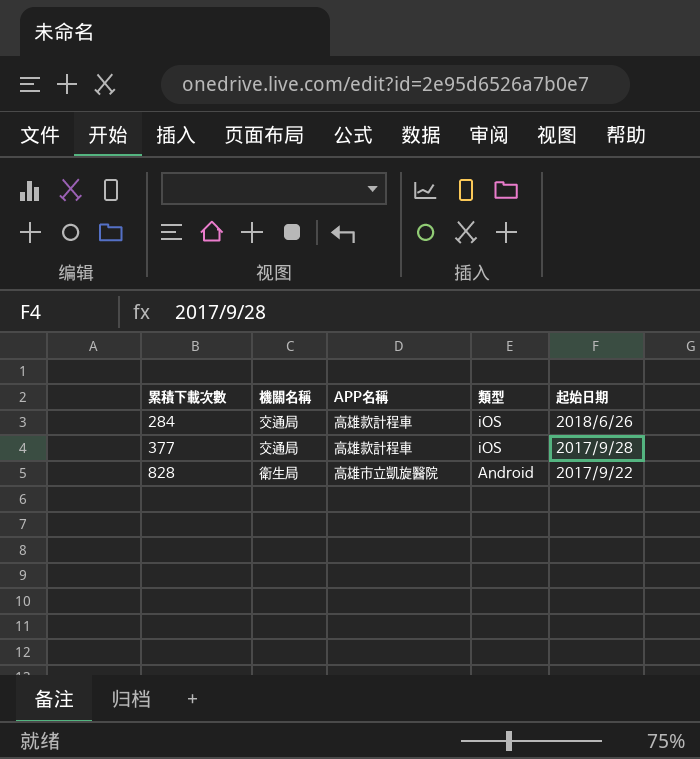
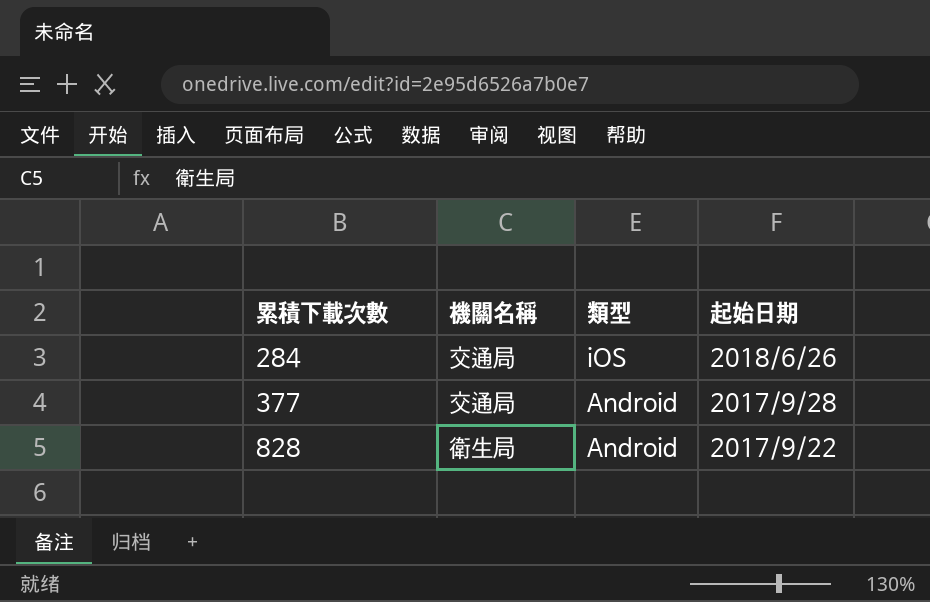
column APP名稱 | position: 3 -> none
377 | 類型: iOS -> Android

